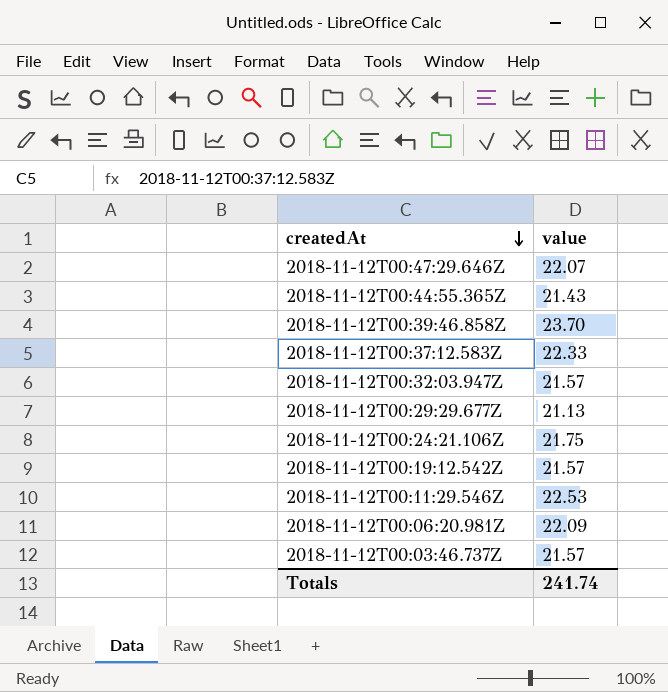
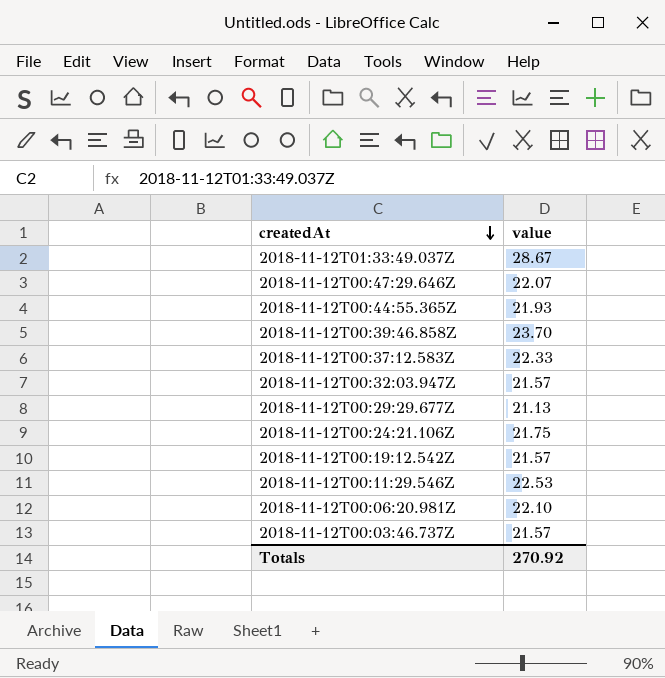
row 2018-11-12T01:33:49.037Z: none -> 28.67
2018-11-12T00:44:55.365Z | value: 21.43 -> 21.93
2018-11-12T00:06:20.981Z | value: 22.09 -> 22.10
Totals | value: 241.74 -> 270.92

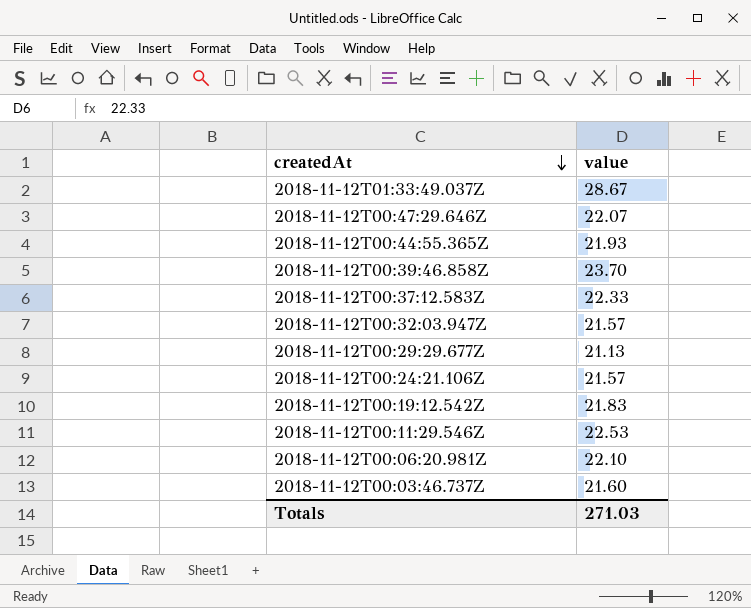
2018-11-12T00:24:21.106Z | value: 21.75 -> 21.57
2018-11-12T00:19:12.542Z | value: 21.57 -> 21.83
2018-11-12T00:03:46.737Z | value: 21.57 -> 21.60
Totals | value: 270.92 -> 271.03

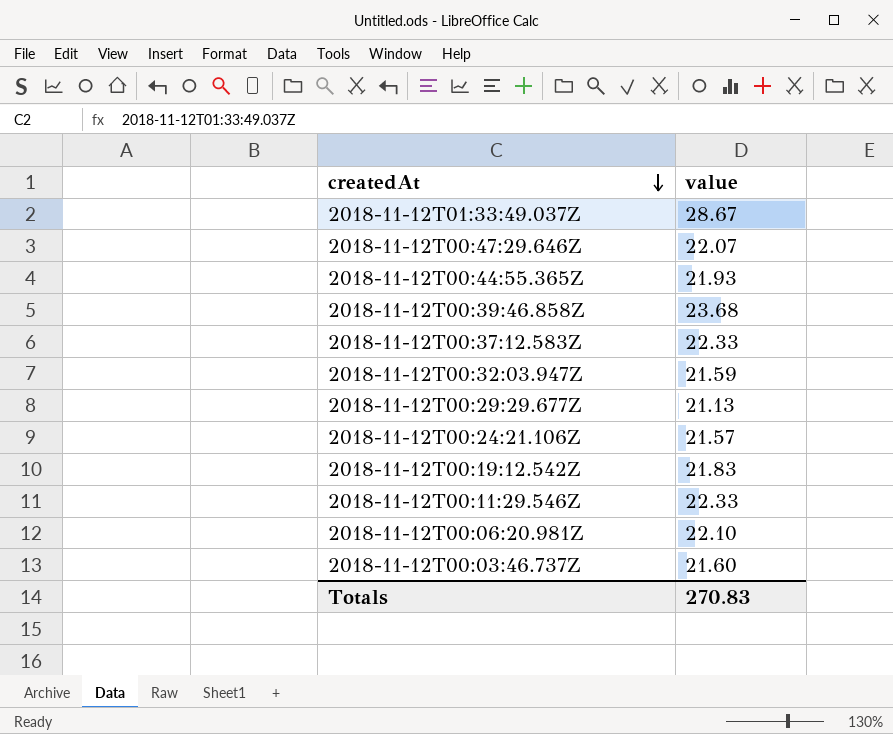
2018-11-12T00:39:46.858Z | value: 23.70 -> 23.68
2018-11-12T00:32:03.947Z | value: 21.57 -> 21.59
2018-11-12T00:11:29.546Z | value: 22.53 -> 22.33
Totals | value: 271.03 -> 270.83

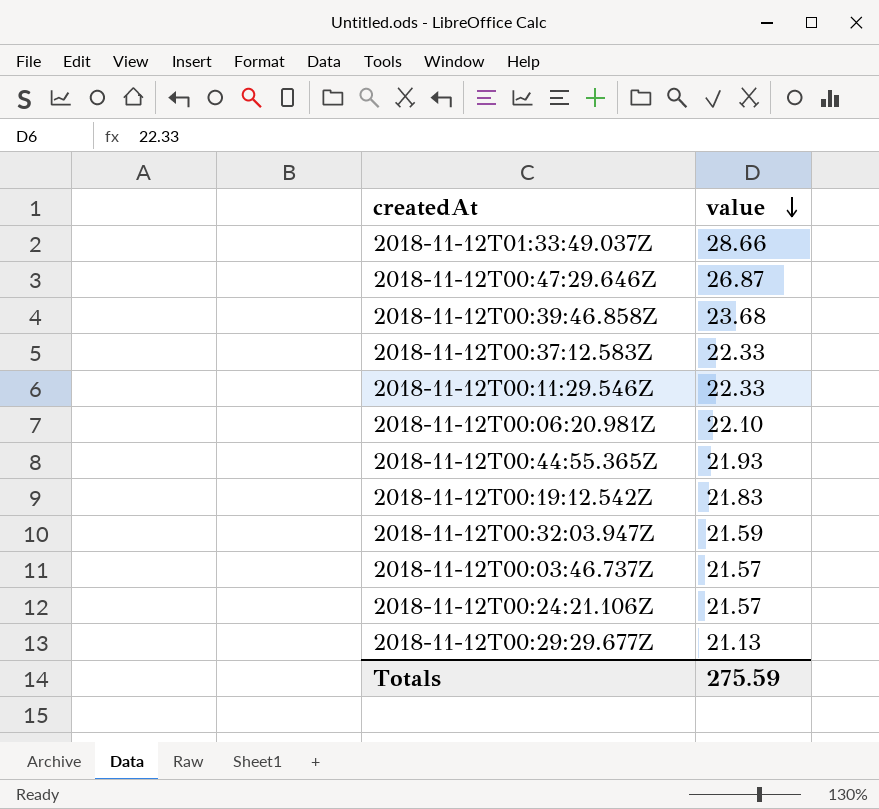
row order: createdAt descending -> value descending
2018-11-12T01:33:49.037Z | value: 28.67 -> 28.66
2018-11-12T00:47:29.646Z | value: 22.07 -> 26.87
2018-11-12T00:03:46.737Z | value: 21.60 -> 21.57
Totals | value: 270.83 -> 275.59

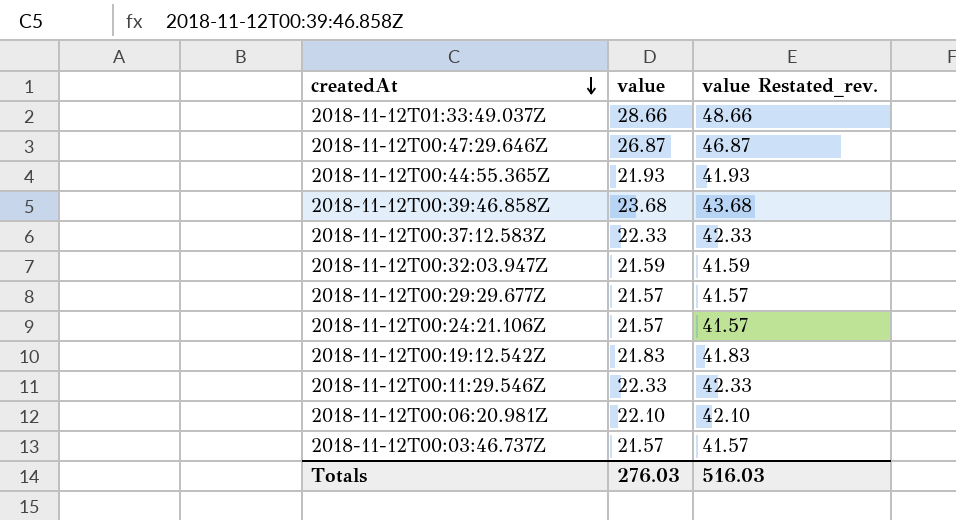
row order: value descending -> createdAt descending
column value Restated_rev. | formula: none -> [value] + 20
2018-11-12T00:29:29.677Z | value: 21.13 -> 21.57
Totals | value: 275.59 -> 276.03

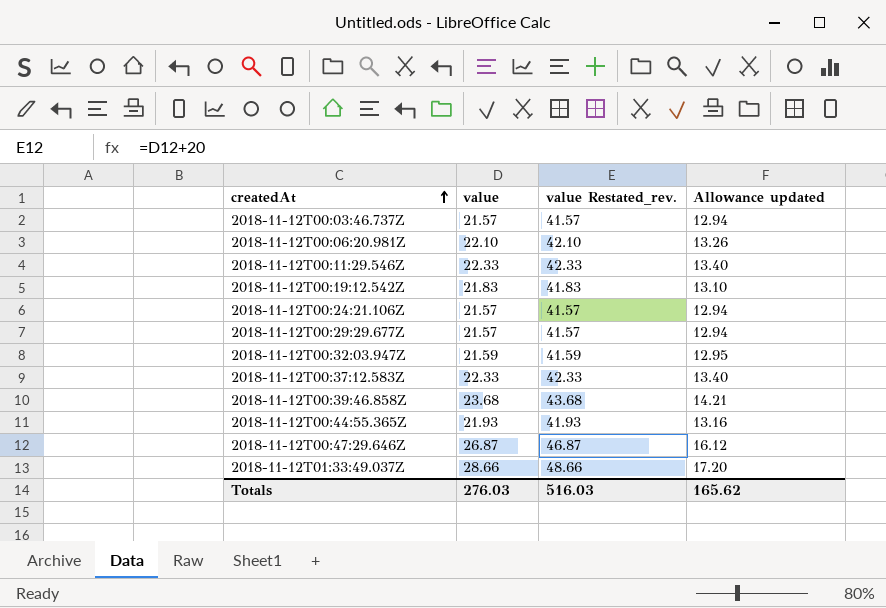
row order: createdAt descending -> createdAt ascending
column Allowance updated | formula: none -> [value] * 0.6

